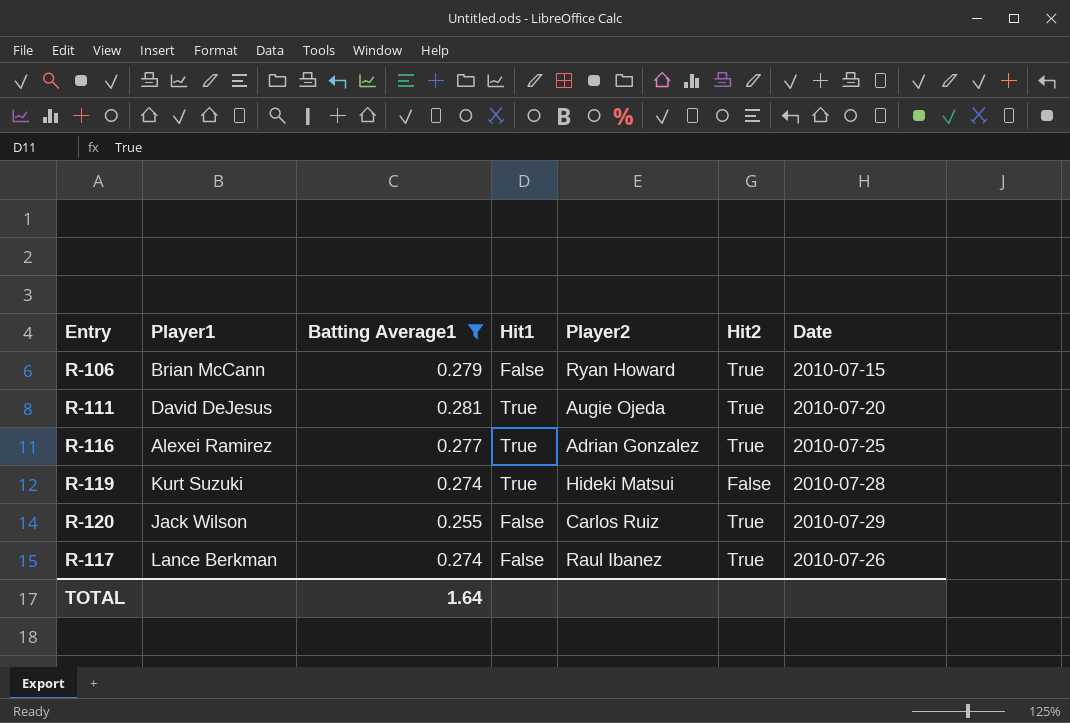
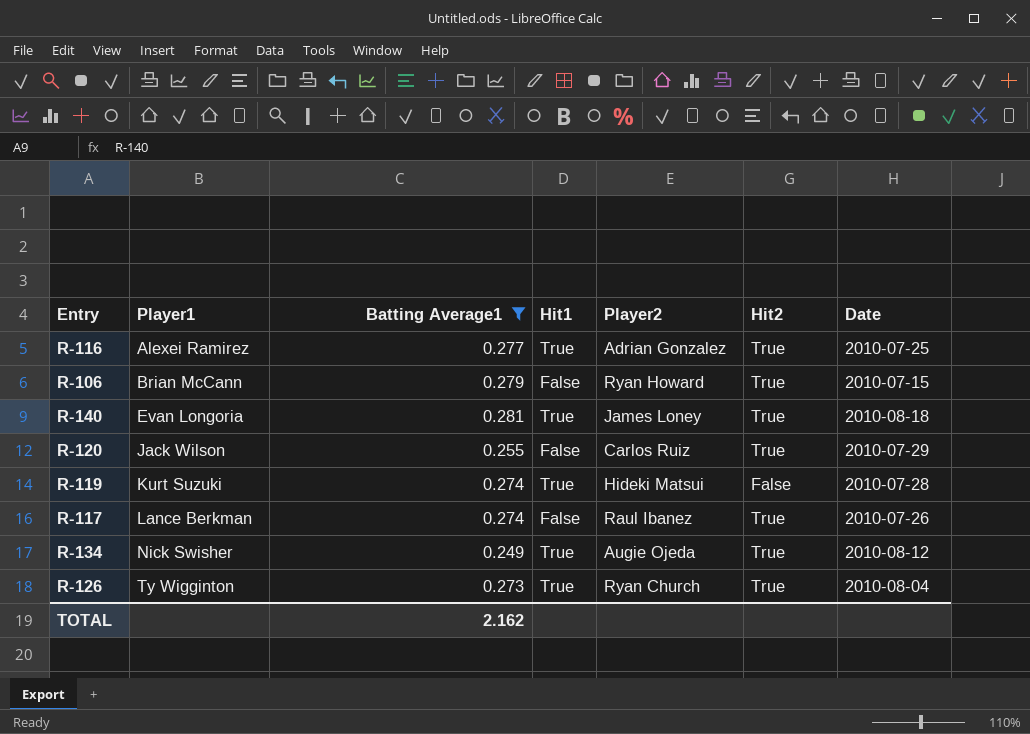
row order: none -> Player1 ascending
row R-111: David DeJesus | 0.281 | True | Augie Ojeda | True | 2010-07-20 -> none
row R-140: none -> Evan Longoria | 0.281 | True | James Loney | True | 2010-08-18
row R-134: none -> Nick Swisher | 0.249 | True | Augie Ojeda | True | 2010-08-12
row R-126: none -> Ty Wigginton | 0.273 | True | Ryan Church | True | 2010-08-04
TOTAL | Batting Average1: 1.64 -> 2.162

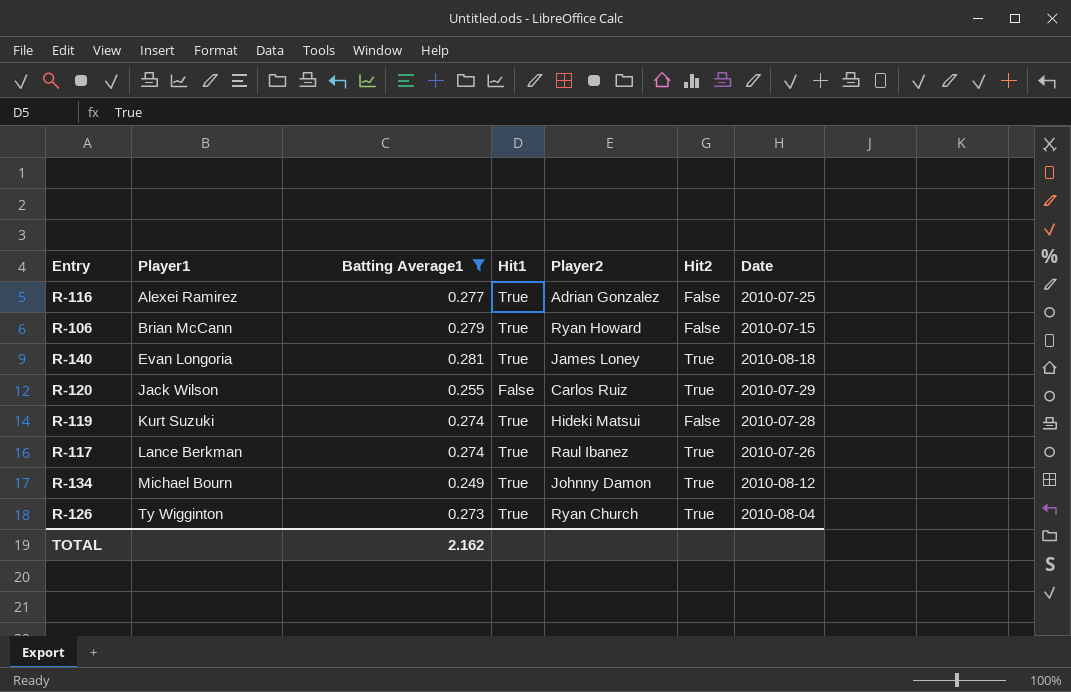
R-116 | Hit2: True -> False
R-106 | Hit1: False -> True
R-106 | Hit2: True -> False
R-117 | Hit1: False -> True
R-134 | Player1: Nick Swisher -> Michael Bourn
R-134 | Player2: Augie Ojeda -> Johnny Damon

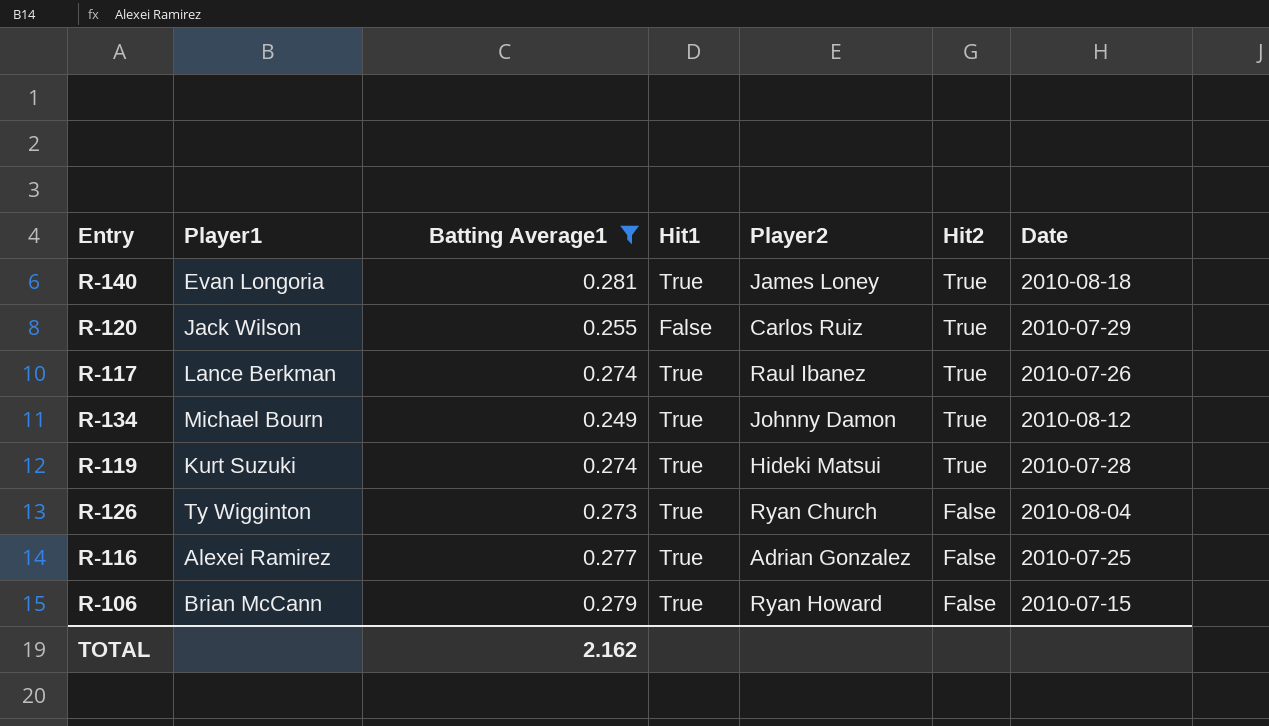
row order: Player1 ascending -> Hit2 descending
R-119 | Hit2: False -> True
R-126 | Hit2: True -> False

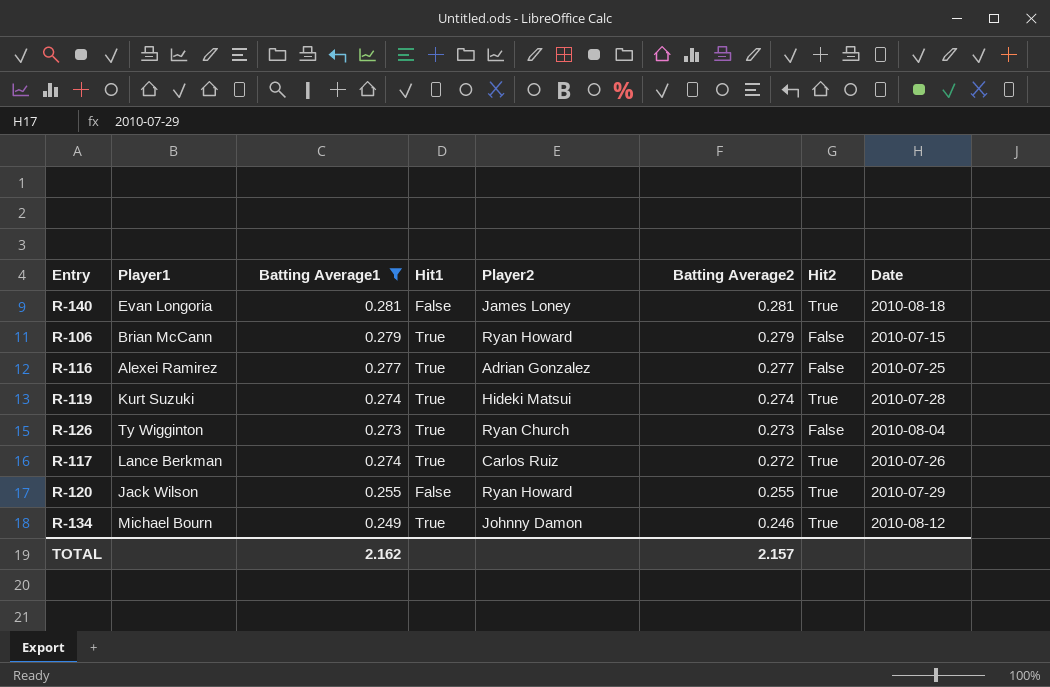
row order: Hit2 descending -> Batting Average2 descending
column Batting Average2 | position: none -> 6
R-140 | Hit1: True -> False
R-117 | Player2: Raul Ibanez -> Carlos Ruiz
R-120 | Player2: Carlos Ruiz -> Ryan Howard

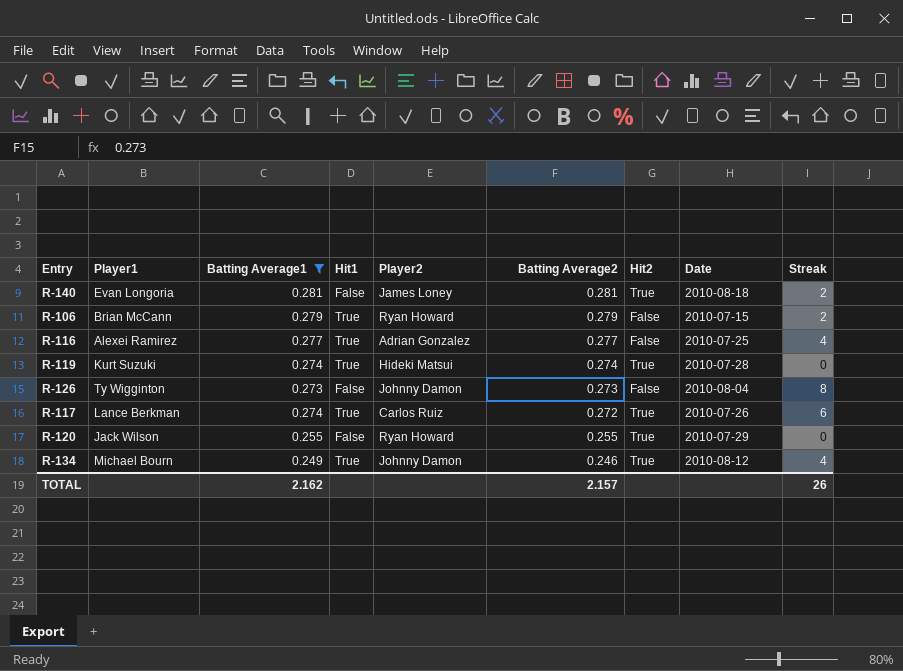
column Streak | position: none -> 9
R-126 | Hit1: True -> False
R-126 | Player2: Ryan Church -> Johnny Damon

